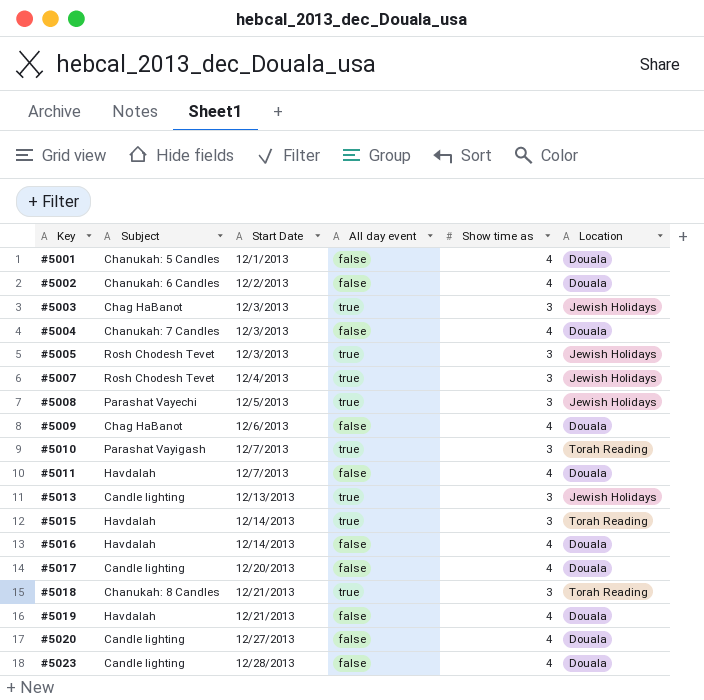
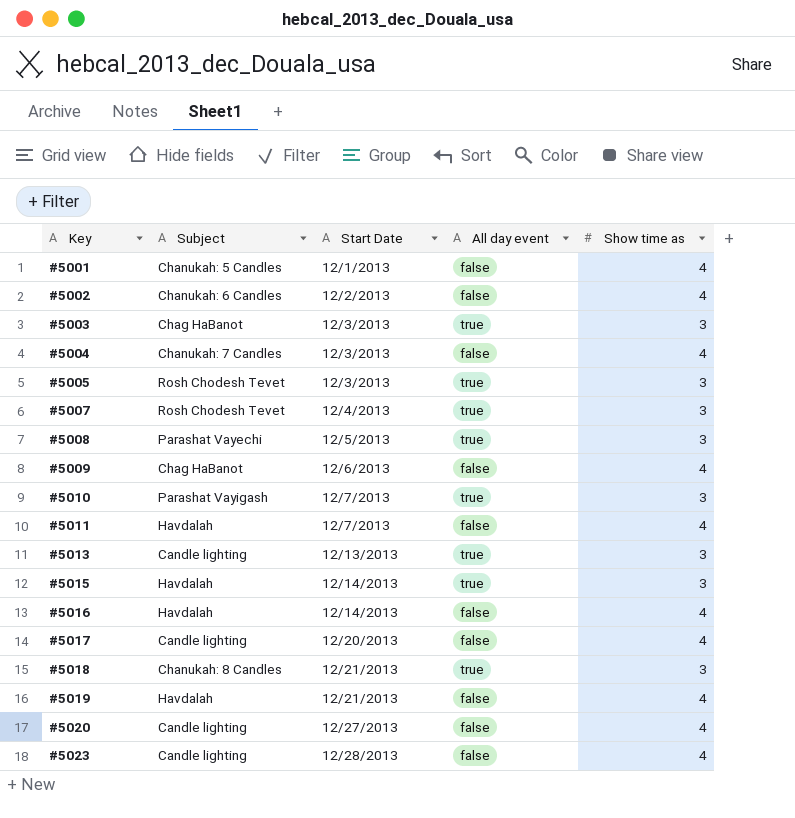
column Location | position: 6 -> none

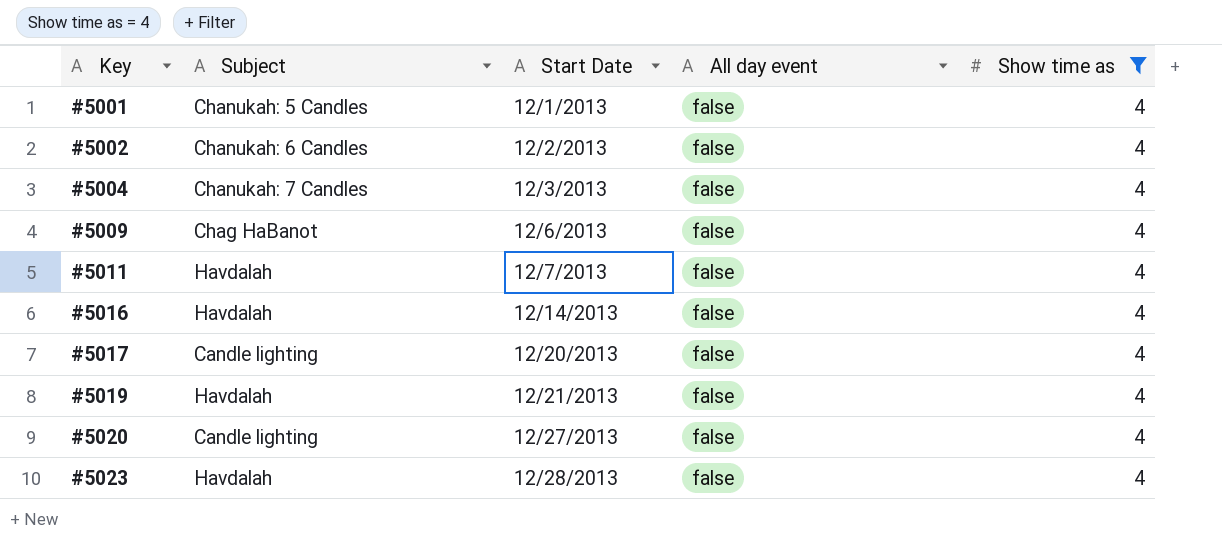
filter: none -> Show time as = 4
#5023 | Subject: Candle lighting -> Havdalah

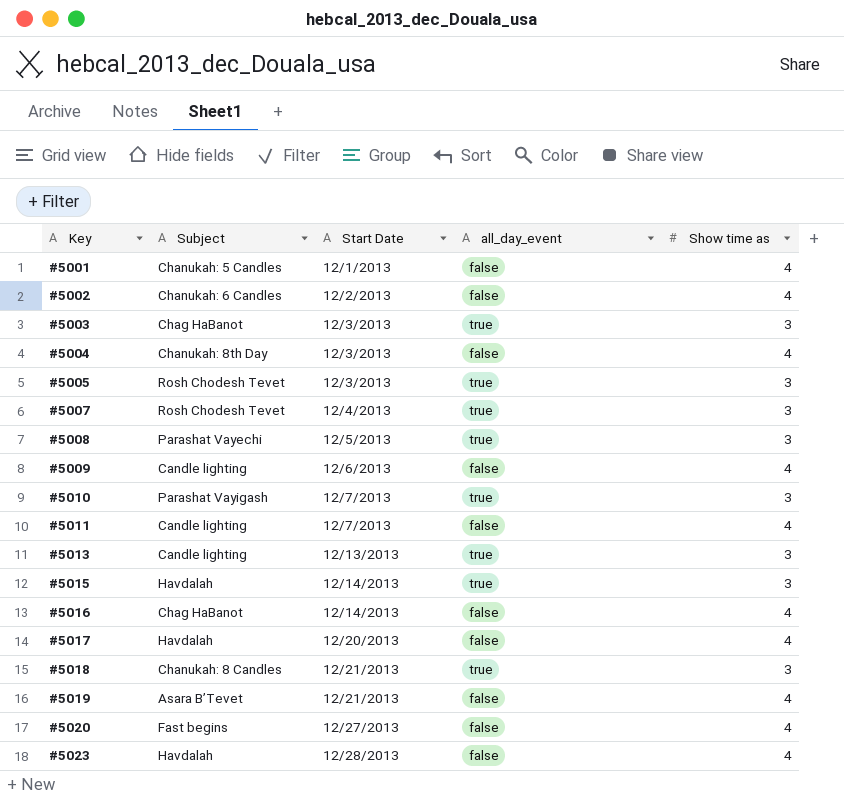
filter: Show time as = 4 -> none
column name: All day event -> all_day_event
#5004 | Subject: Chanukah: 7 Candles -> Chanukah: 8th Day
#5009 | Subject: Chag HaBanot -> Candle lighting
#5011 | Subject: Havdalah -> Candle lighting
#5016 | Subject: Havdalah -> Chag HaBanot
#5017 | Subject: Candle lighting -> Havdalah
#5019 | Subject: Havdalah -> Asara B’Tevet
#5020 | Subject: Candle lighting -> Fast begins

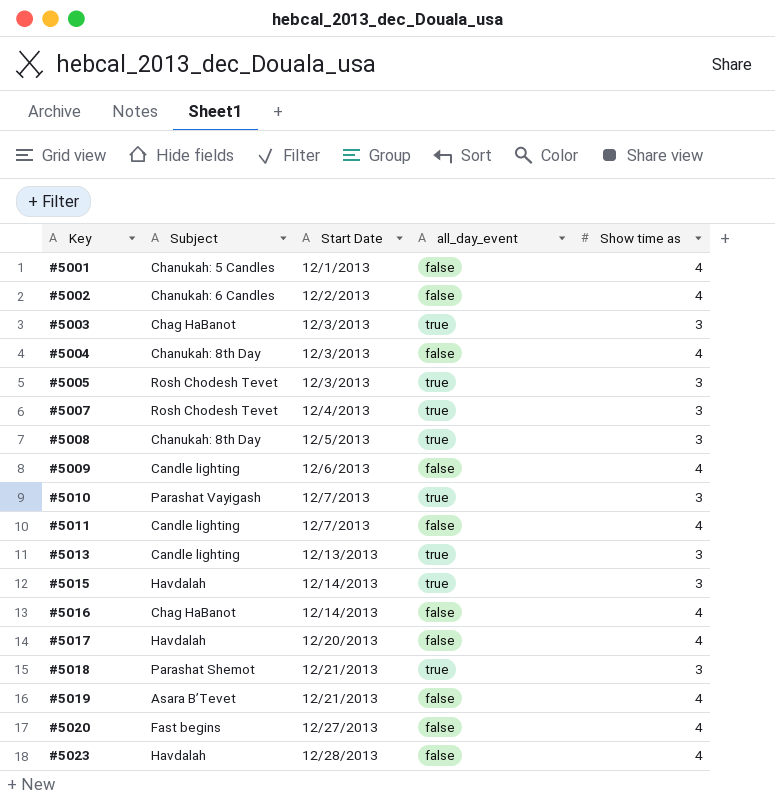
#5008 | Subject: Parashat Vayechi -> Chanukah: 8th Day
#5018 | Subject: Chanukah: 8 Candles -> Parashat Shemot

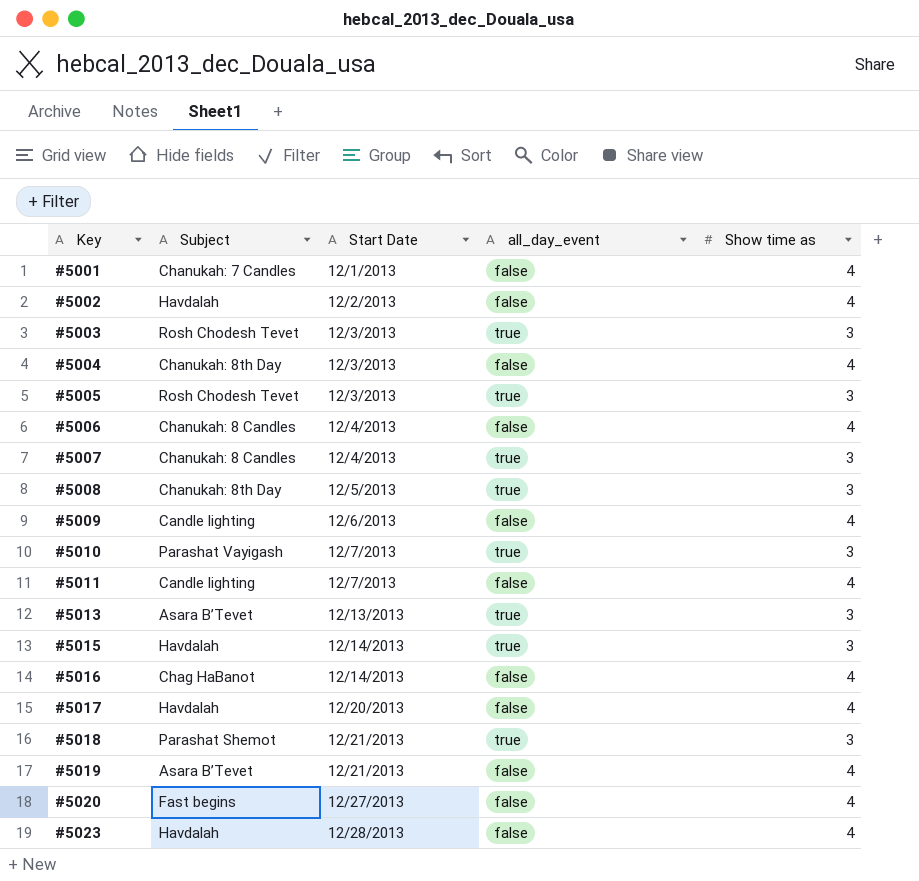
#5001 | Subject: Chanukah: 5 Candles -> Chanukah: 7 Candles
#5002 | Subject: Chanukah: 6 Candles -> Havdalah
#5003 | Subject: Chag HaBanot -> Rosh Chodesh Tevet
row #5006: none -> Chanukah: 8 Candles | 12/4/2013 | false | 4
#5007 | Subject: Rosh Chodesh Tevet -> Chanukah: 8 Candles
#5013 | Subject: Candle lighting -> Asara B’Tevet

